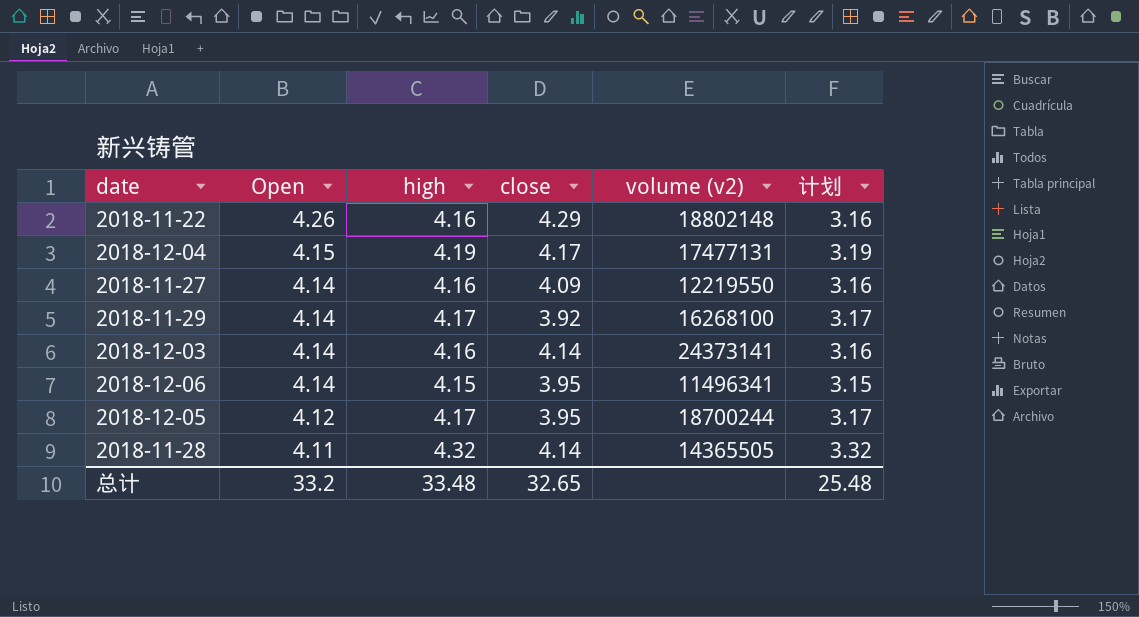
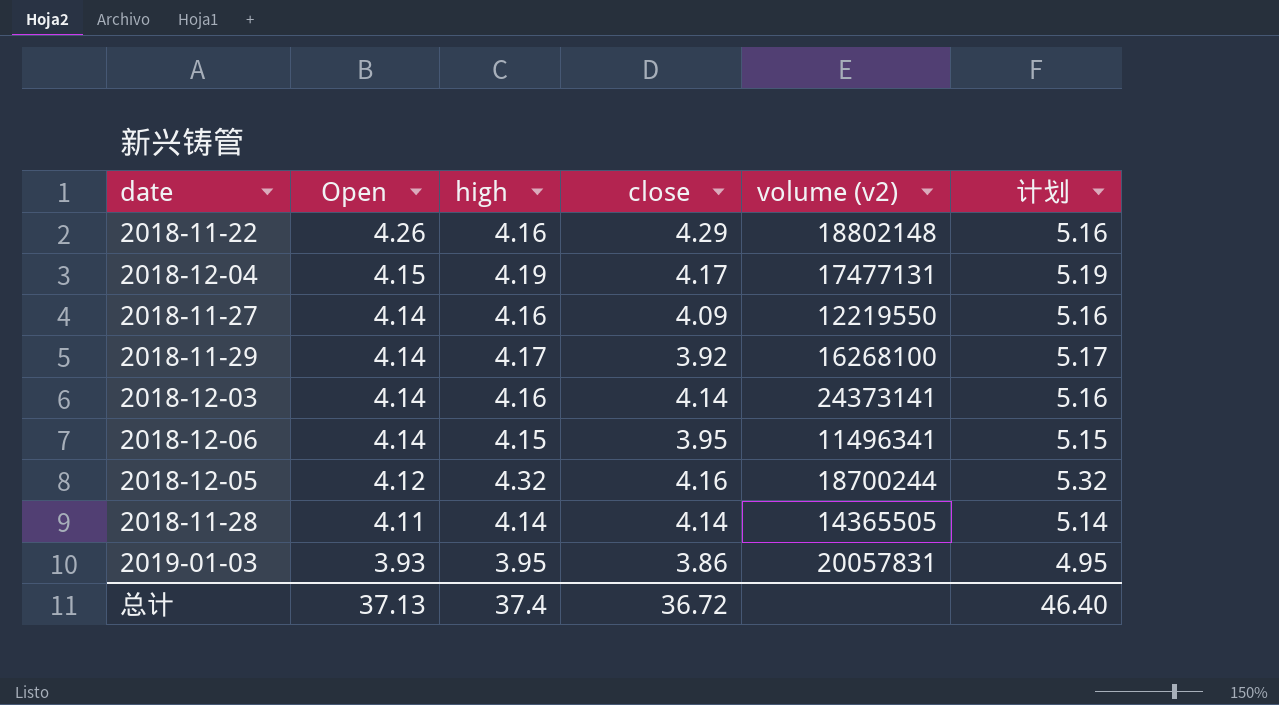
column 计划 | formula: [high] - 1 -> [high] + 1
2018-12-05 | high: 4.17 -> 4.32
2018-12-05 | close: 3.95 -> 4.16
2018-11-28 | high: 4.32 -> 4.14
row 2019-01-03: none -> 3.93 | 3.95 | 3.86 | 20057831 | 4.95
总计 | Open: 33.2 -> 37.13
总计 | high: 33.48 -> 37.4
总计 | close: 32.65 -> 36.72
总计 | 计划: 25.48 -> 46.40

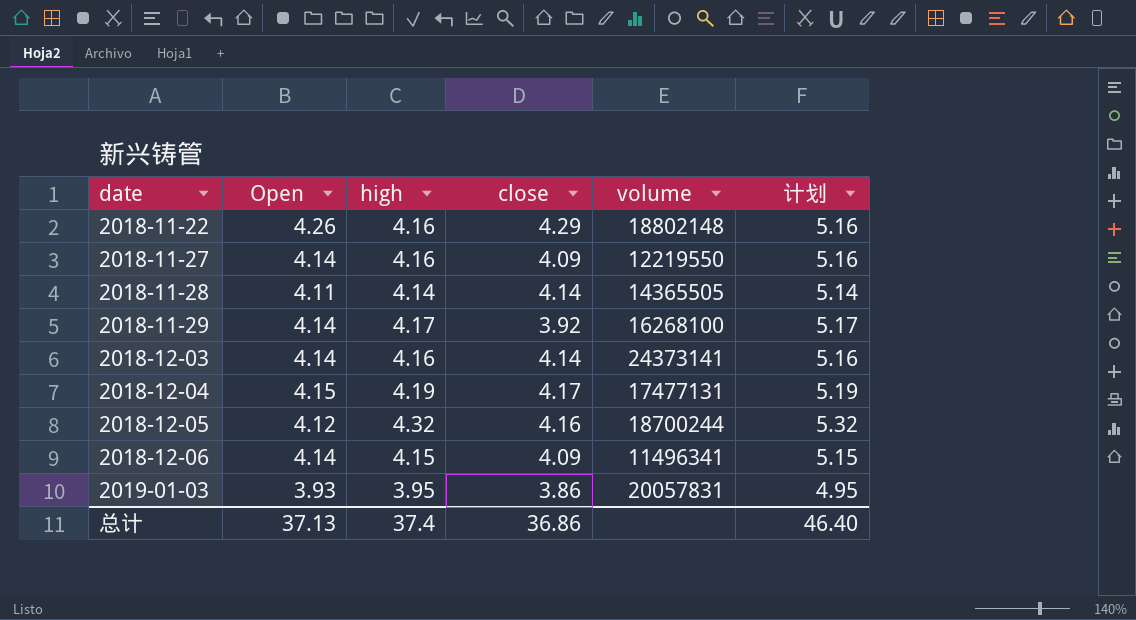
row order: Open descending -> date ascending
column name: volume (v2) -> volume
2018-12-06 | close: 3.95 -> 4.09
总计 | close: 36.72 -> 36.86

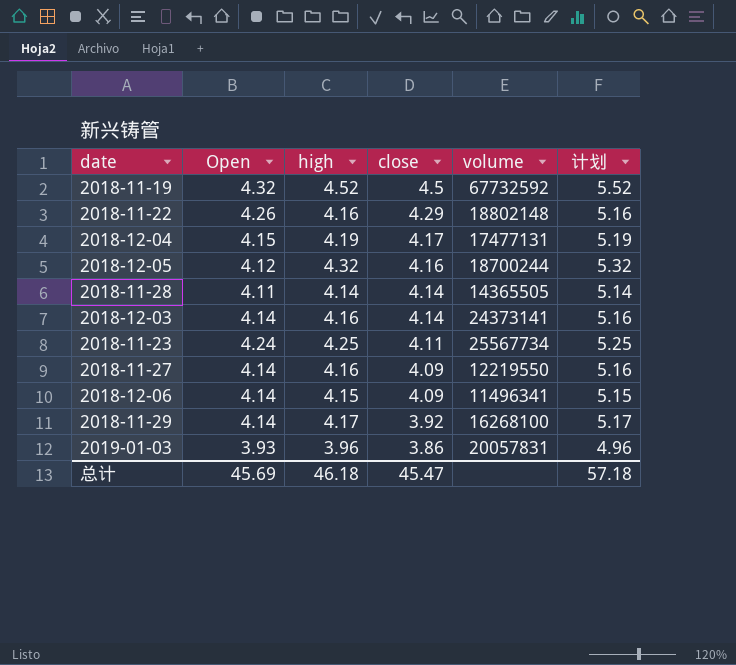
row order: date ascending -> close descending
row 2018-11-19: none -> 4.32 | 4.52 | 4.5 | 67732592 | 5.52
row 2018-11-23: none -> 4.24 | 4.25 | 4.11 | 25567734 | 5.25
2019-01-03 | high: 3.95 -> 3.96
2019-01-03 | 计划: 4.95 -> 4.96
总计 | Open: 37.13 -> 45.69
总计 | high: 37.4 -> 46.18
总计 | close: 36.86 -> 45.47
总计 | 计划: 46.40 -> 57.18

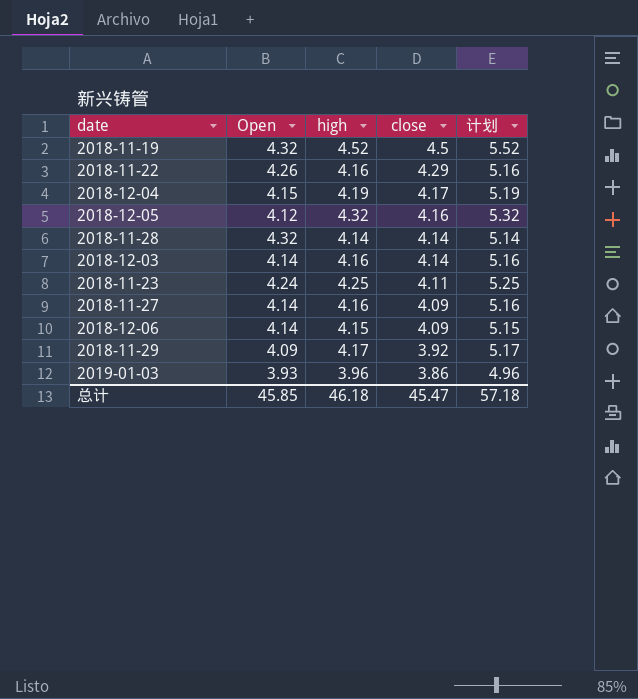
column volume | position: 5 -> none
2018-11-28 | Open: 4.11 -> 4.32
2018-11-29 | Open: 4.14 -> 4.09
总计 | Open: 45.69 -> 45.85

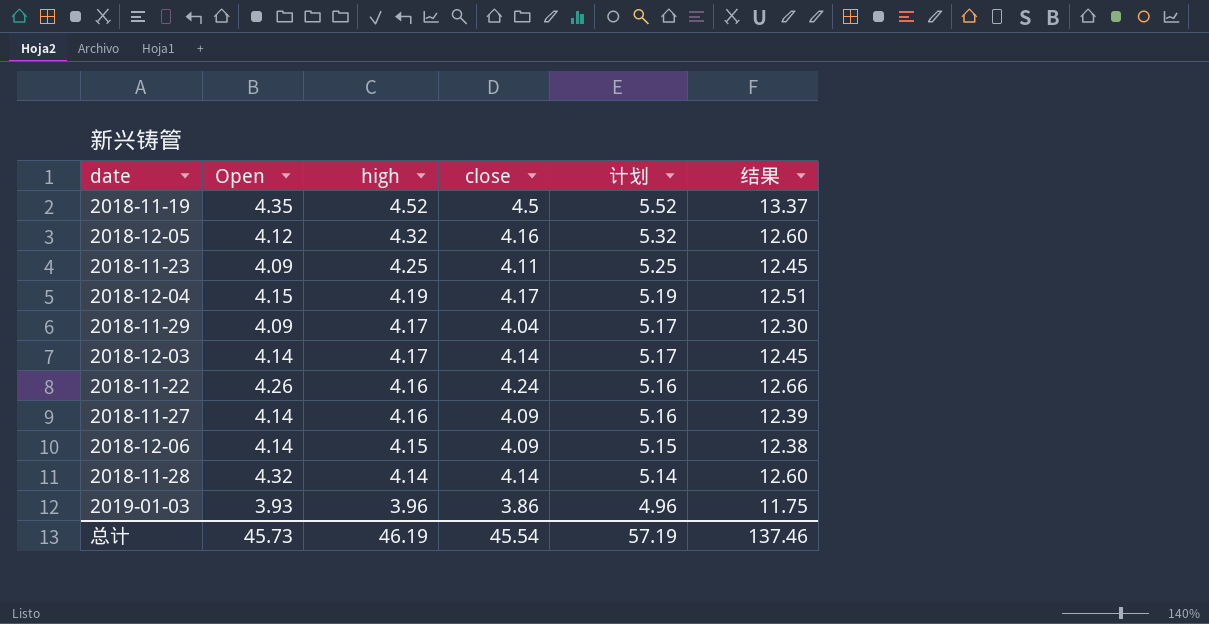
row order: close descending -> high descending
column 结果 | formula: none -> [Open] + [high] + [close]
2018-11-19 | Open: 4.32 -> 4.35
2018-11-23 | Open: 4.24 -> 4.09
2018-11-29 | close: 3.92 -> 4.04
2018-12-03 | high: 4.16 -> 4.17
2018-12-03 | 计划: 5.16 -> 5.17
2018-11-22 | close: 4.29 -> 4.24
总计 | Open: 45.85 -> 45.73
总计 | high: 46.18 -> 46.19
总计 | close: 45.47 -> 45.54
总计 | 计划: 57.18 -> 57.19

